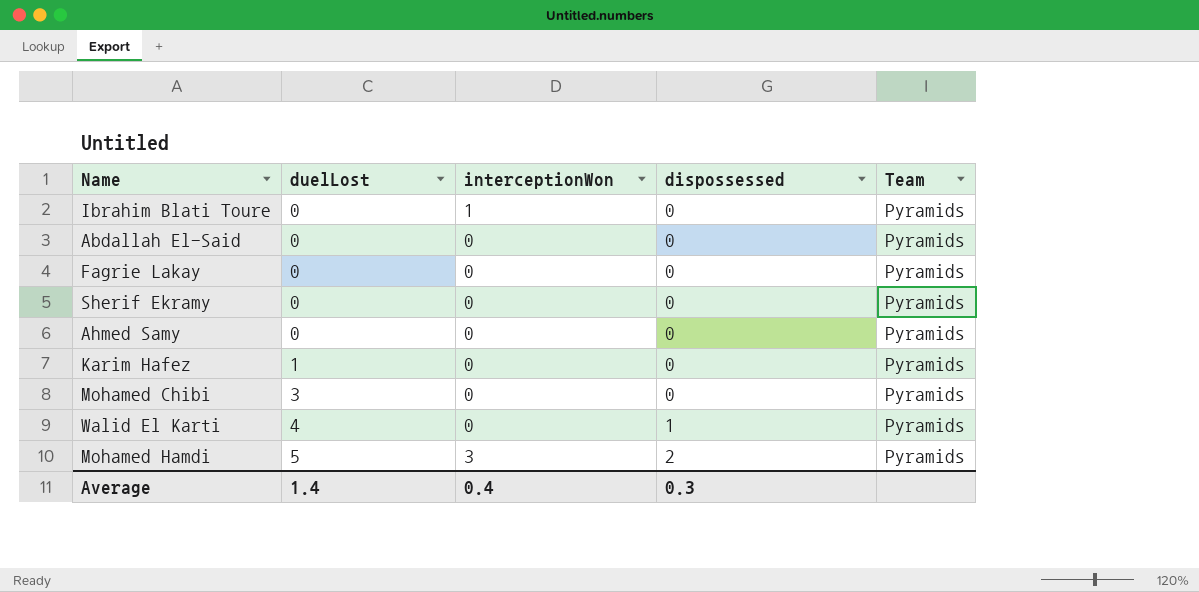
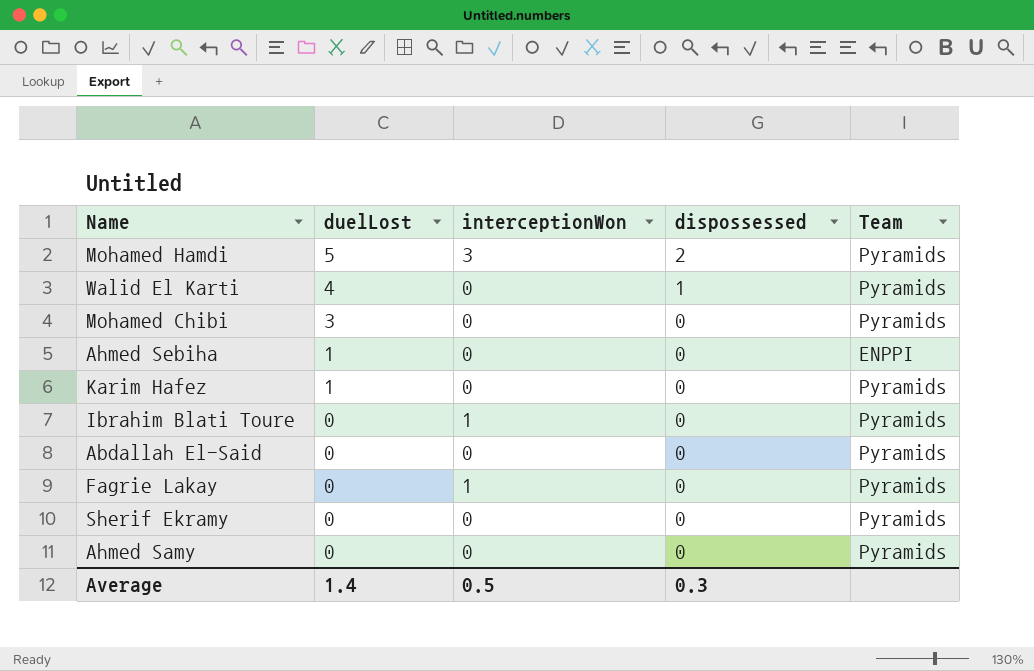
row order: duelLost ascending -> duelLost descending
row Ahmed Sebiha: none -> 1 | 0 | 0 | ENPPI
Fagrie Lakay | interceptionWon: 0 -> 1
Average | interceptionWon: 0.4 -> 0.5

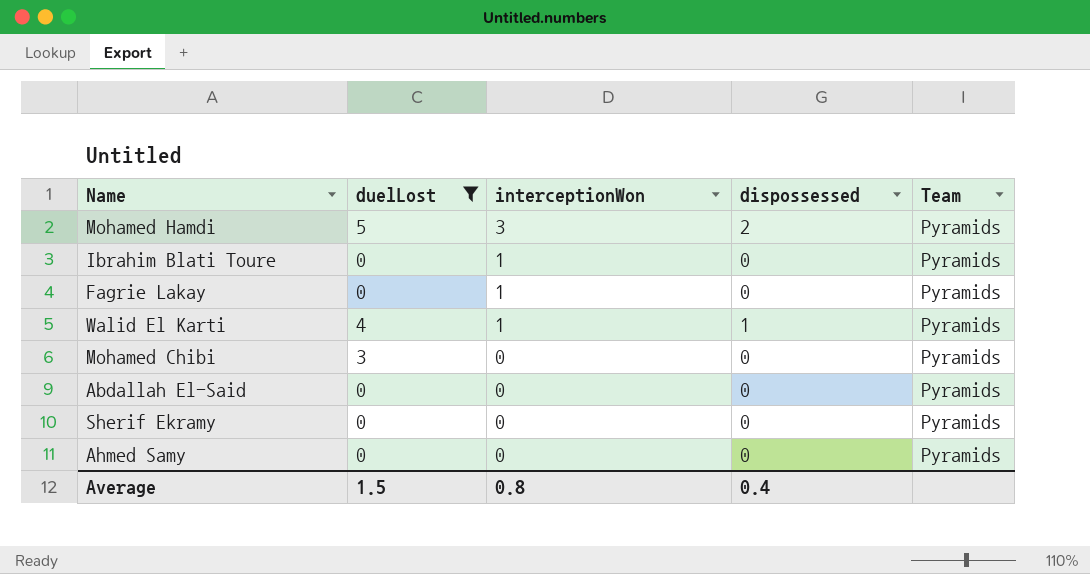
filter: none -> duelLost != 1
row order: duelLost descending -> interceptionWon descending
Walid El Karti | interceptionWon: 0 -> 1
Average | duelLost: 1.4 -> 1.5
Average | interceptionWon: 0.5 -> 0.8
Average | dispossessed: 0.3 -> 0.4

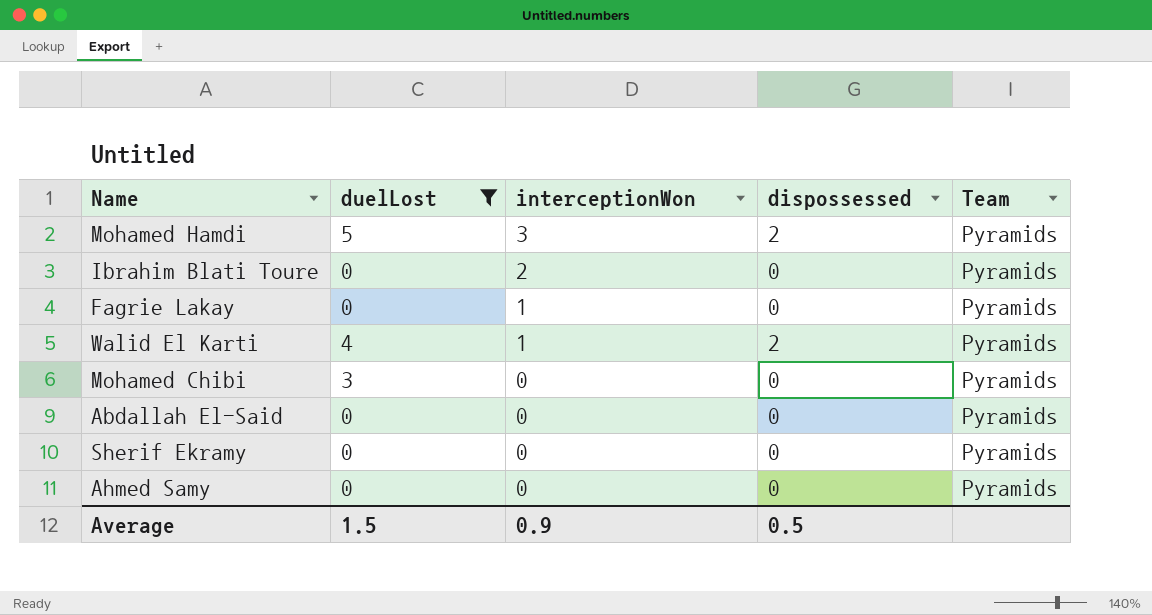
Ibrahim Blati Toure | interceptionWon: 1 -> 2
Walid El Karti | dispossessed: 1 -> 2
Average | interceptionWon: 0.8 -> 0.9
Average | dispossessed: 0.4 -> 0.5

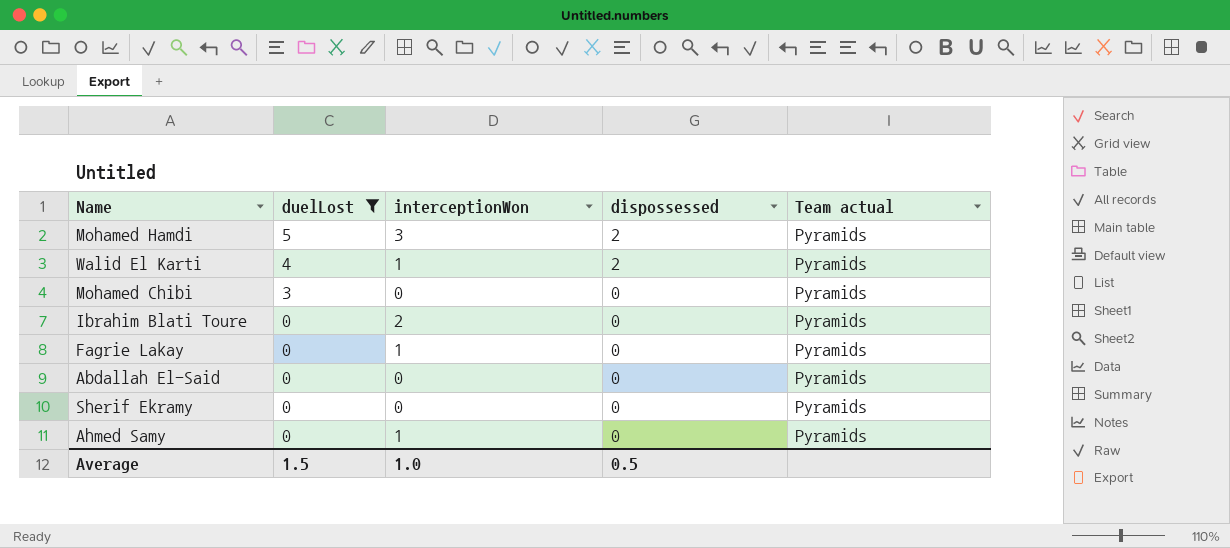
row order: interceptionWon descending -> duelLost descending
column name: Team -> Team actual
Ahmed Samy | interceptionWon: 0 -> 1
Average | interceptionWon: 0.9 -> 1.0

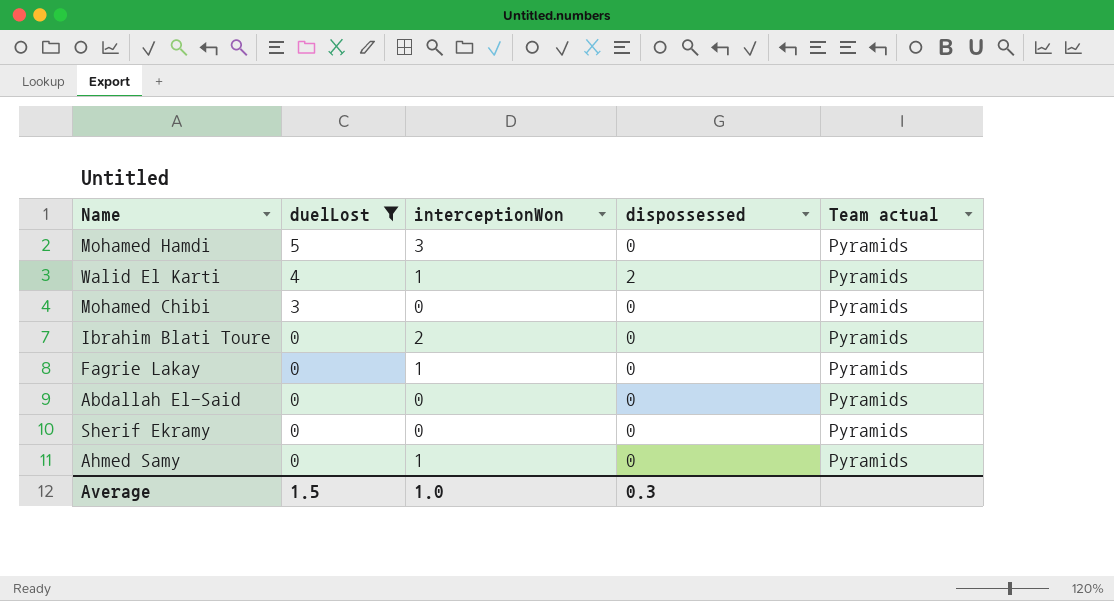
Mohamed Hamdi | dispossessed: 2 -> 0
Average | dispossessed: 0.5 -> 0.3

